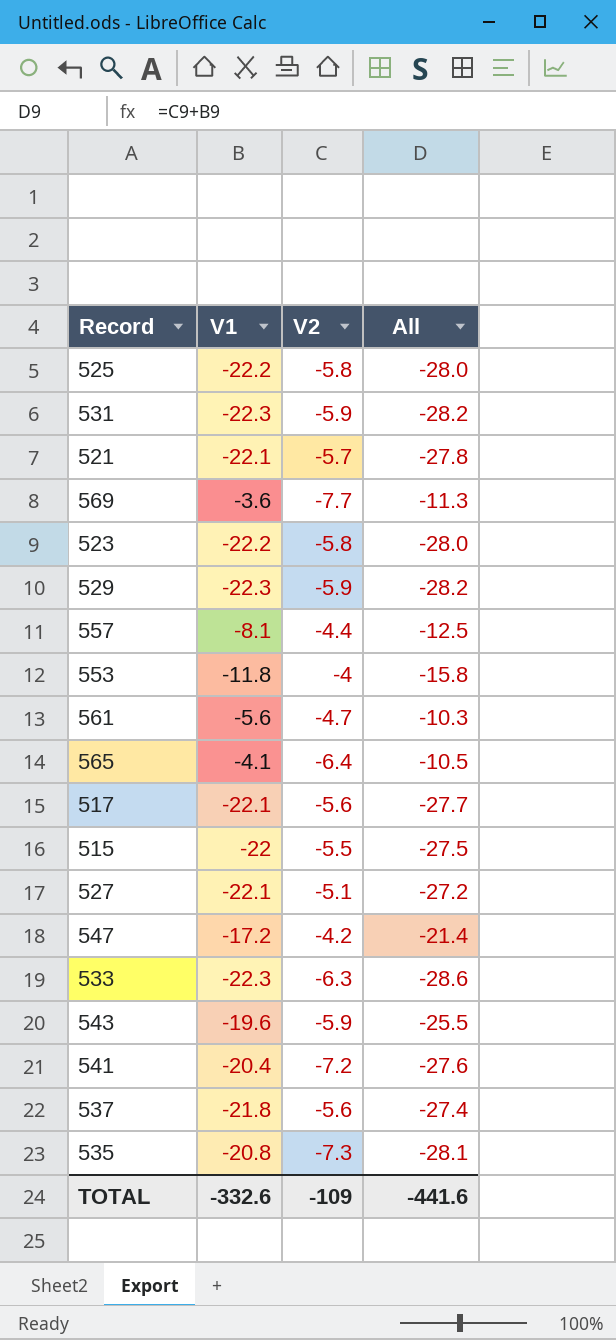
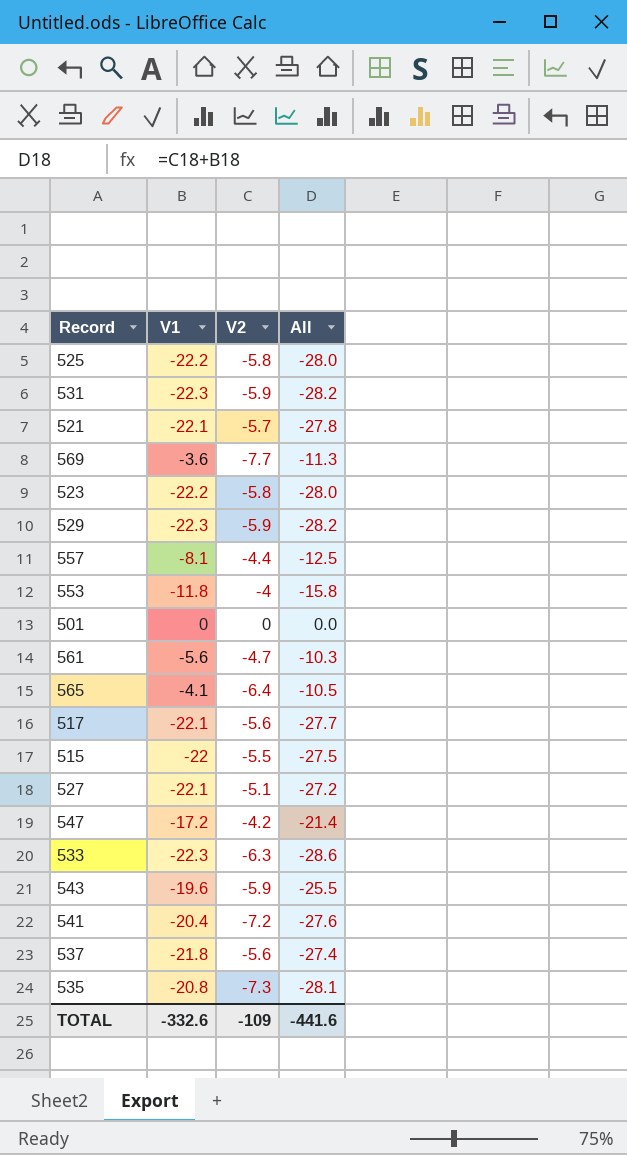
row 501: none -> 0 | 0 | 0.0

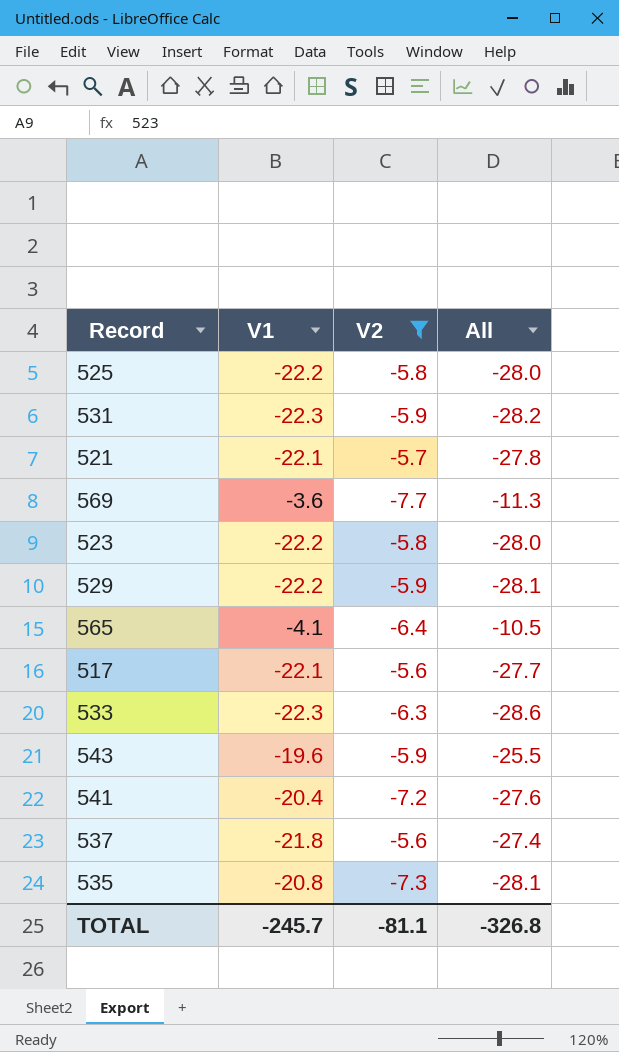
filter: none -> V2 <= -5.6
529 | V1: -22.3 -> -22.2
529 | All: -28.2 -> -28.1
TOTAL | V1: -332.6 -> -245.7
TOTAL | V2: -109 -> -81.1
TOTAL | All: -441.6 -> -326.8

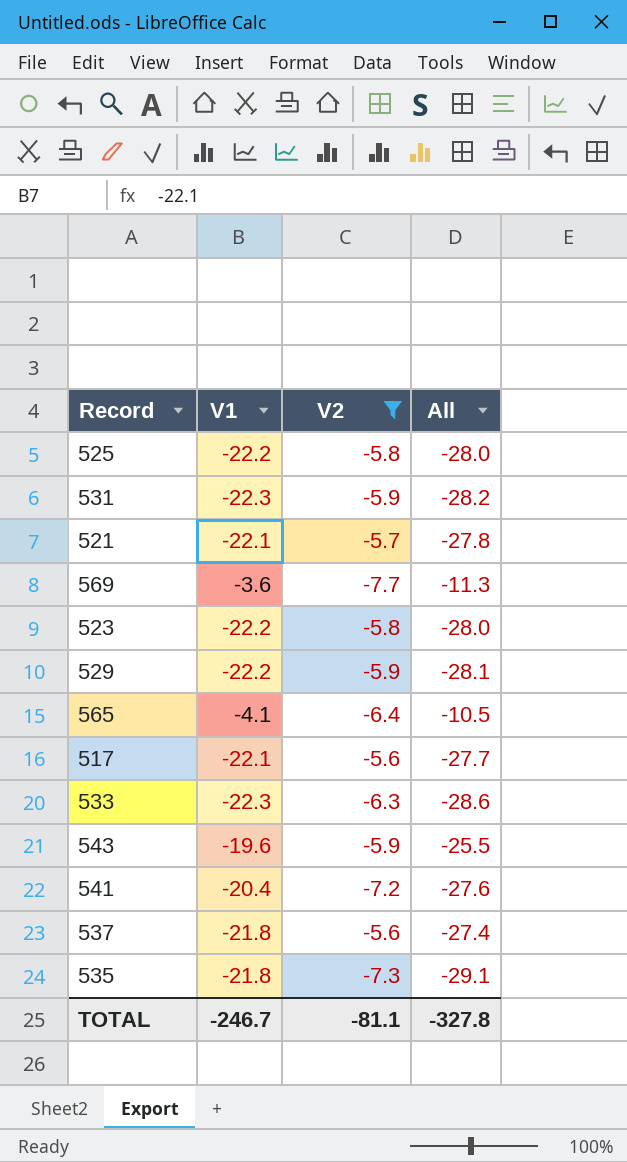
535 | V1: -20.8 -> -21.8
535 | All: -28.1 -> -29.1
TOTAL | V1: -245.7 -> -246.7
TOTAL | All: -326.8 -> -327.8

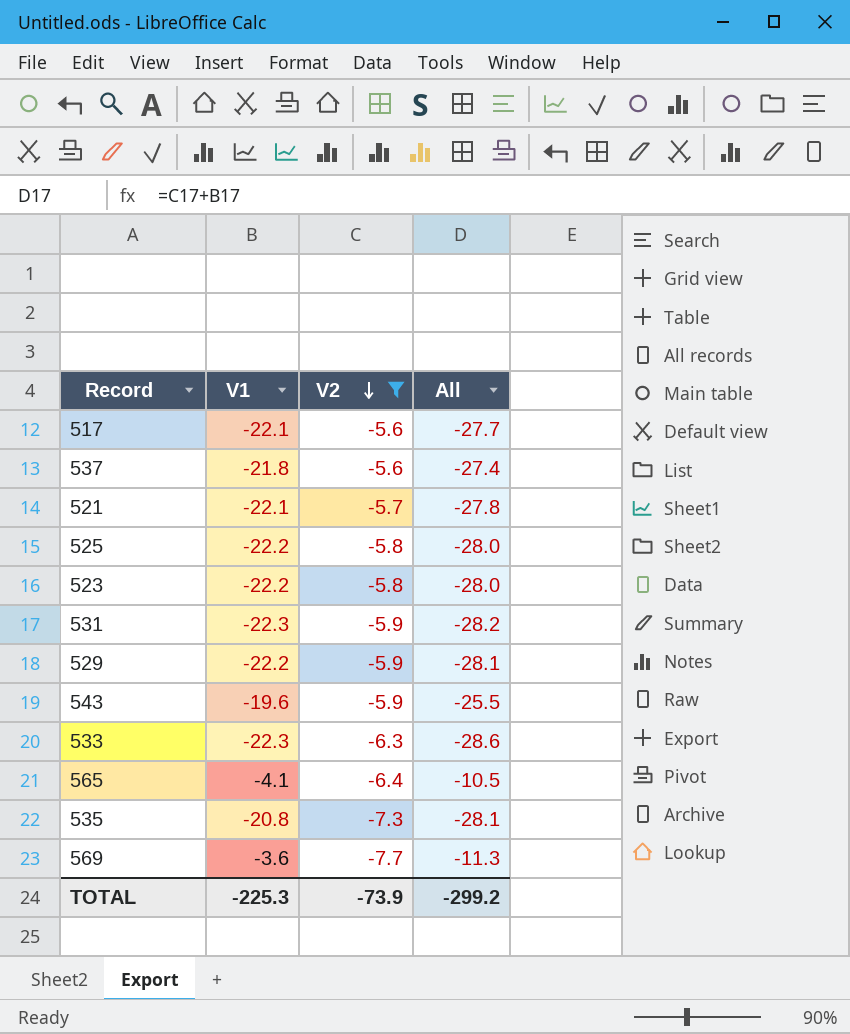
row order: none -> V2 descending
row 541: -20.4 | -7.2 | -27.6 -> none
535 | V1: -21.8 -> -20.8
535 | All: -29.1 -> -28.1
TOTAL | V1: -246.7 -> -225.3
TOTAL | V2: -81.1 -> -73.9
TOTAL | All: -327.8 -> -299.2

